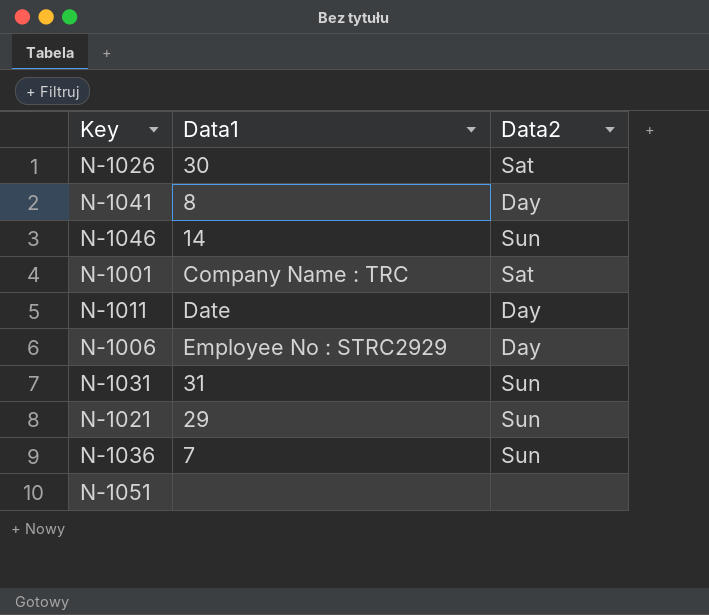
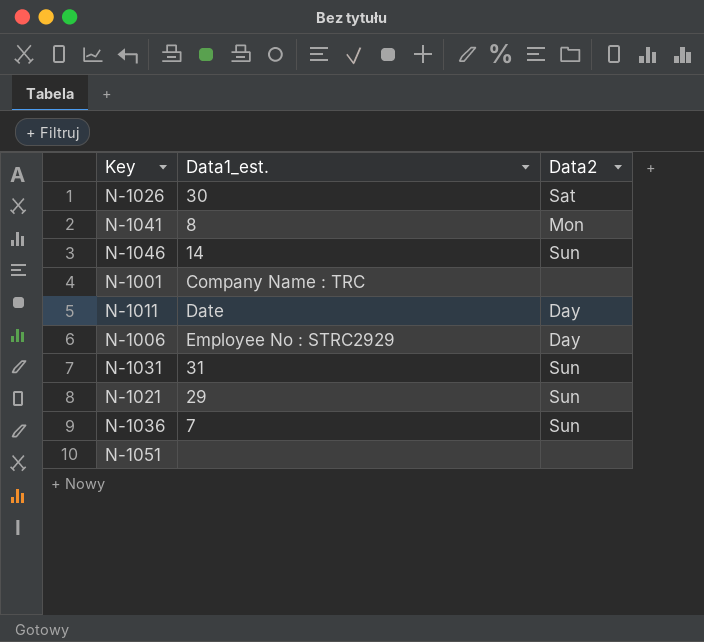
column name: Data1 -> Data1_est.
N-1041 | Data2: Day -> Mon
N-1001 | Data2: Sat -> none

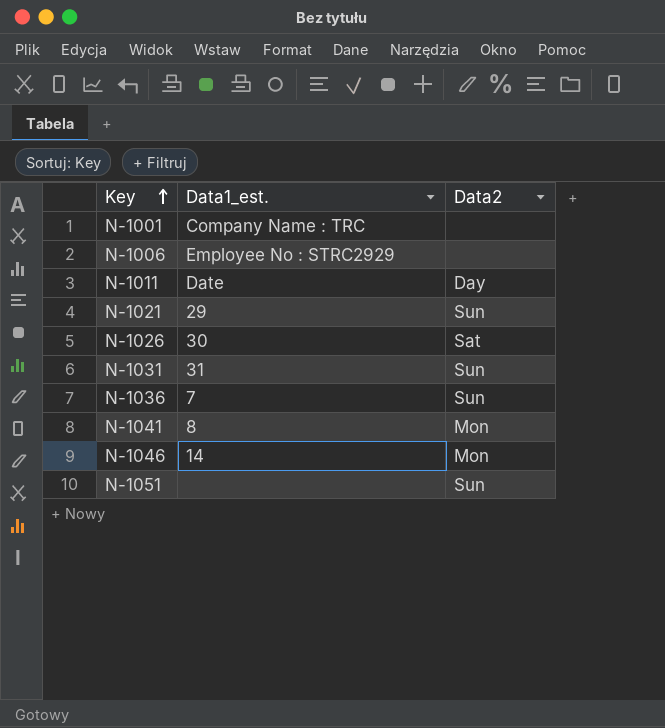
row order: none -> Key ascending
N-1006 | Data2: Day -> none
N-1046 | Data2: Sun -> Mon
N-1051 | Data2: none -> Sun

